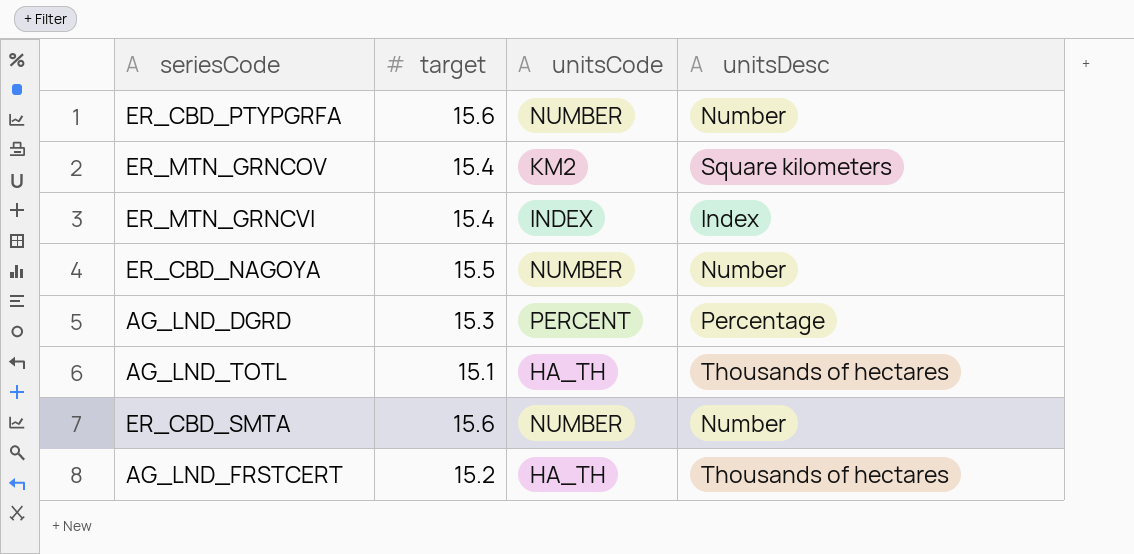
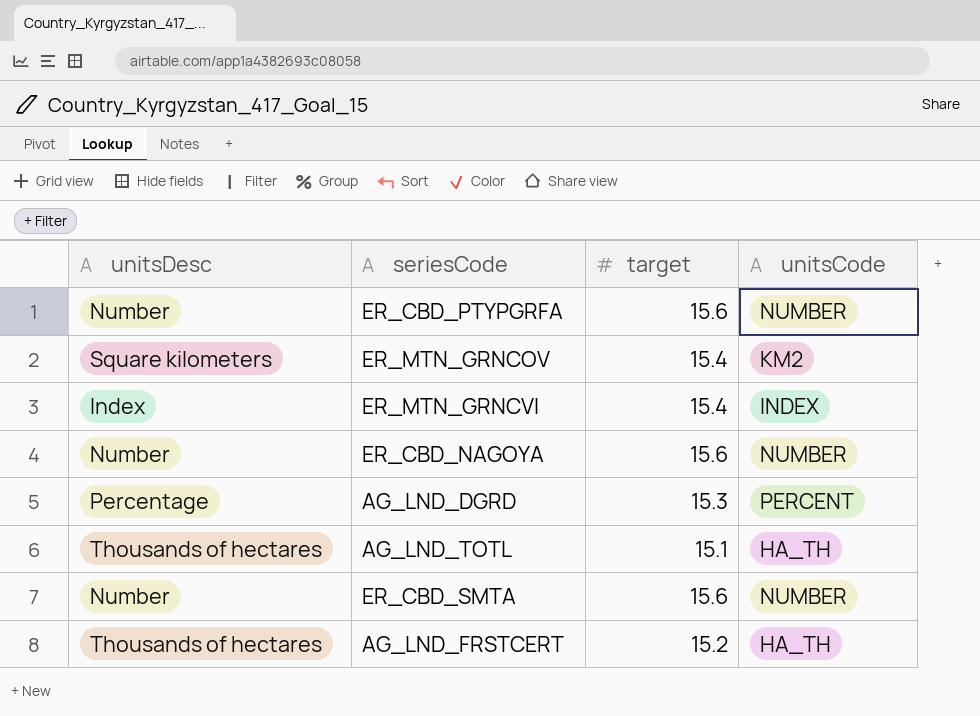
column unitsDesc | position: 4 -> 1
ER_CBD_NAGOYA | target: 15.5 -> 15.6

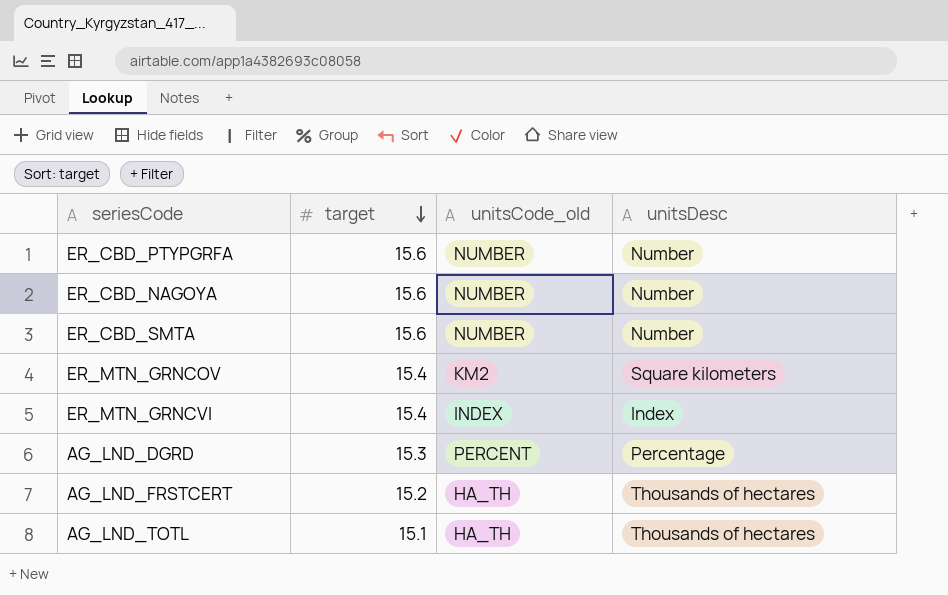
row order: none -> target descending
column name: unitsCode -> unitsCode_old
column unitsDesc | position: 1 -> 4

